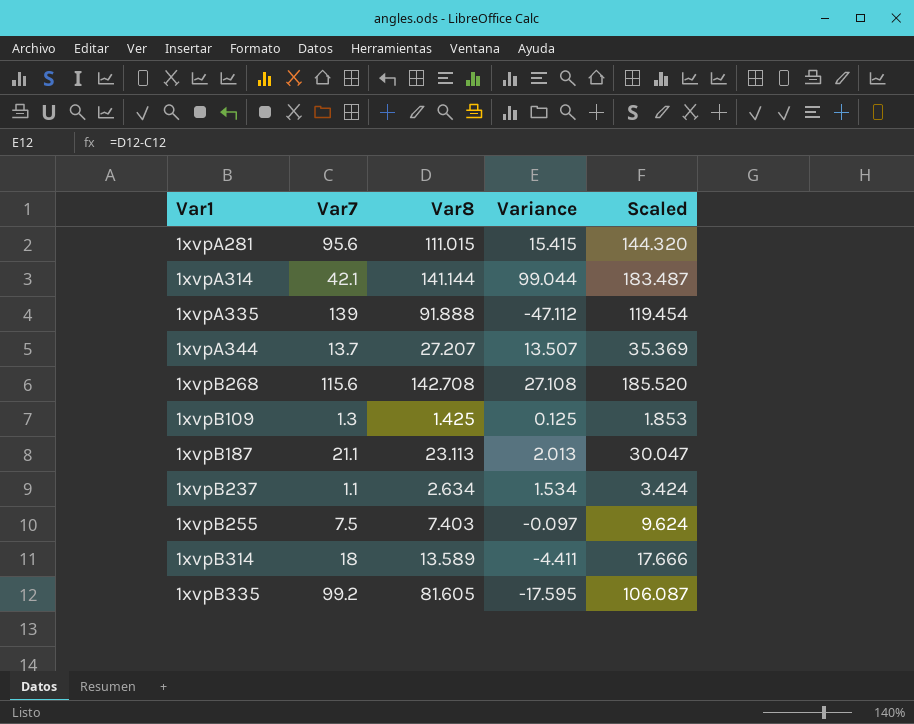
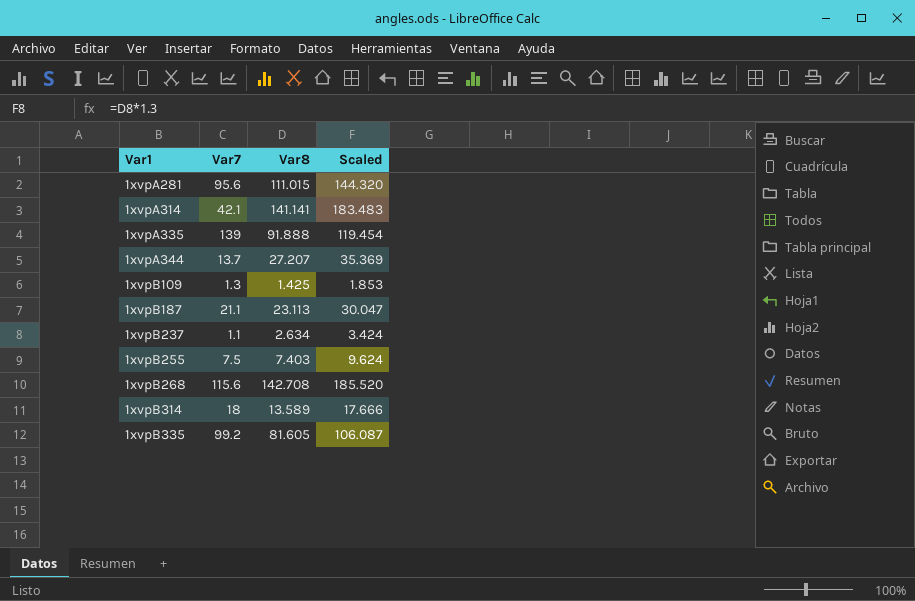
row order: none -> Var1 ascending
column Variance | formula: [Var8] - [Var7] -> none
1xvpA314 | Var8: 141.144 -> 141.141
1xvpA314 | Scaled: 183.487 -> 183.483

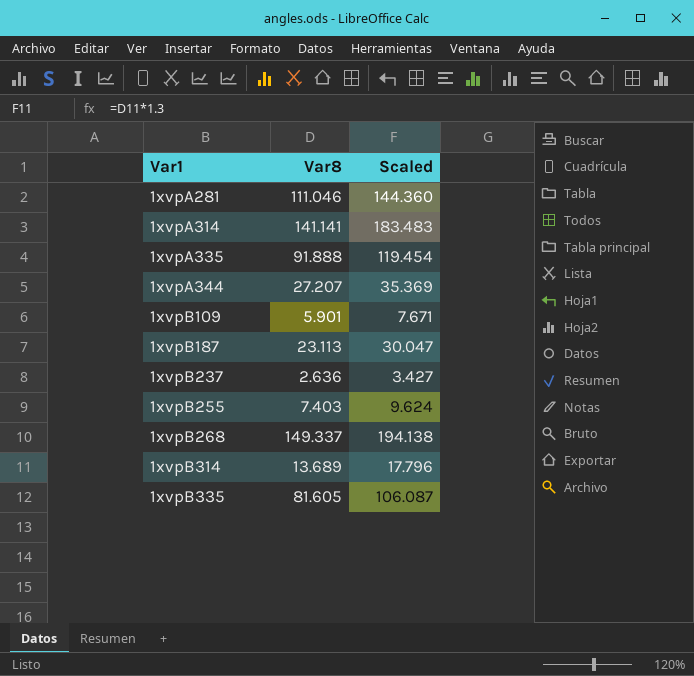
column Var7 | position: 2 -> none
1xvpA281 | Var8: 111.015 -> 111.046
1xvpA281 | Scaled: 144.320 -> 144.360
1xvpB109 | Var8: 1.425 -> 5.901
1xvpB109 | Scaled: 1.853 -> 7.671
1xvpB237 | Var8: 2.634 -> 2.636
1xvpB237 | Scaled: 3.424 -> 3.427
1xvpB268 | Var8: 142.708 -> 149.337
1xvpB268 | Scaled: 185.520 -> 194.138
1xvpB314 | Var8: 13.589 -> 13.689
1xvpB314 | Scaled: 17.666 -> 17.796

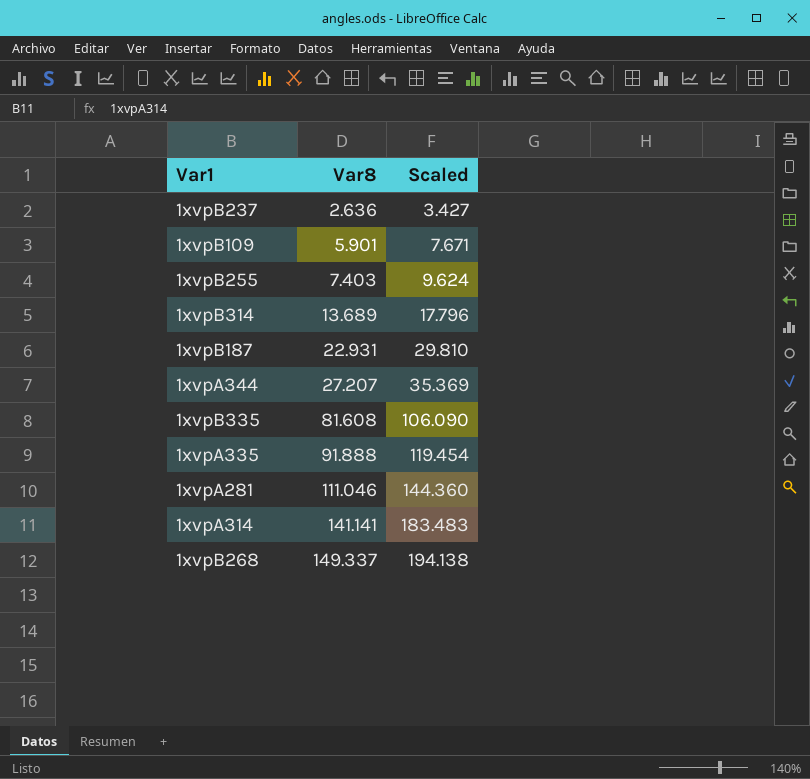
row order: Var1 ascending -> Var8 ascending
1xvpB187 | Var8: 23.113 -> 22.931
1xvpB187 | Scaled: 30.047 -> 29.810
1xvpB335 | Var8: 81.605 -> 81.608
1xvpB335 | Scaled: 106.087 -> 106.090

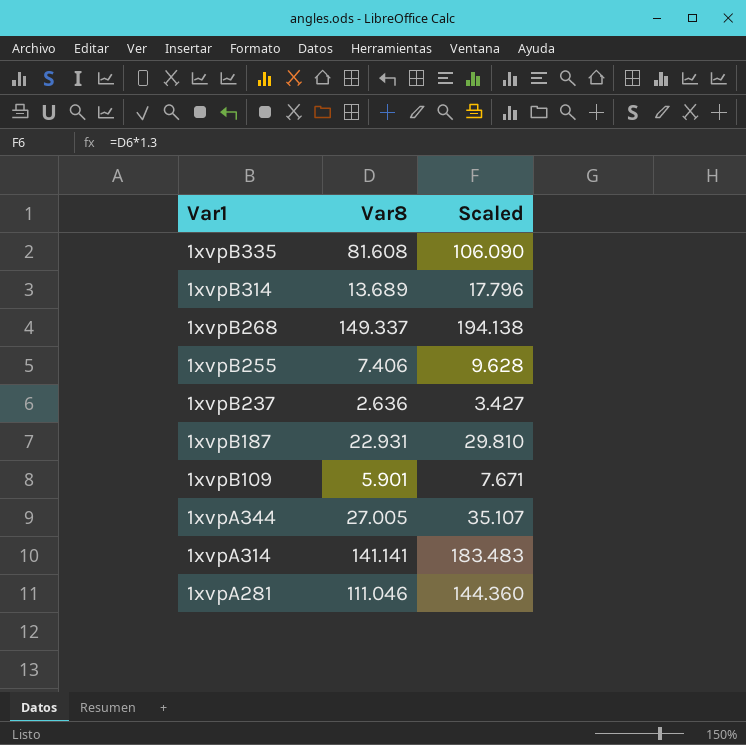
row order: Var8 ascending -> Var1 descending
row 1xvpA335: 91.888 | 119.454 -> none
1xvpB255 | Var8: 7.403 -> 7.406
1xvpB255 | Scaled: 9.624 -> 9.628
1xvpA344 | Var8: 27.207 -> 27.005
1xvpA344 | Scaled: 35.369 -> 35.107

